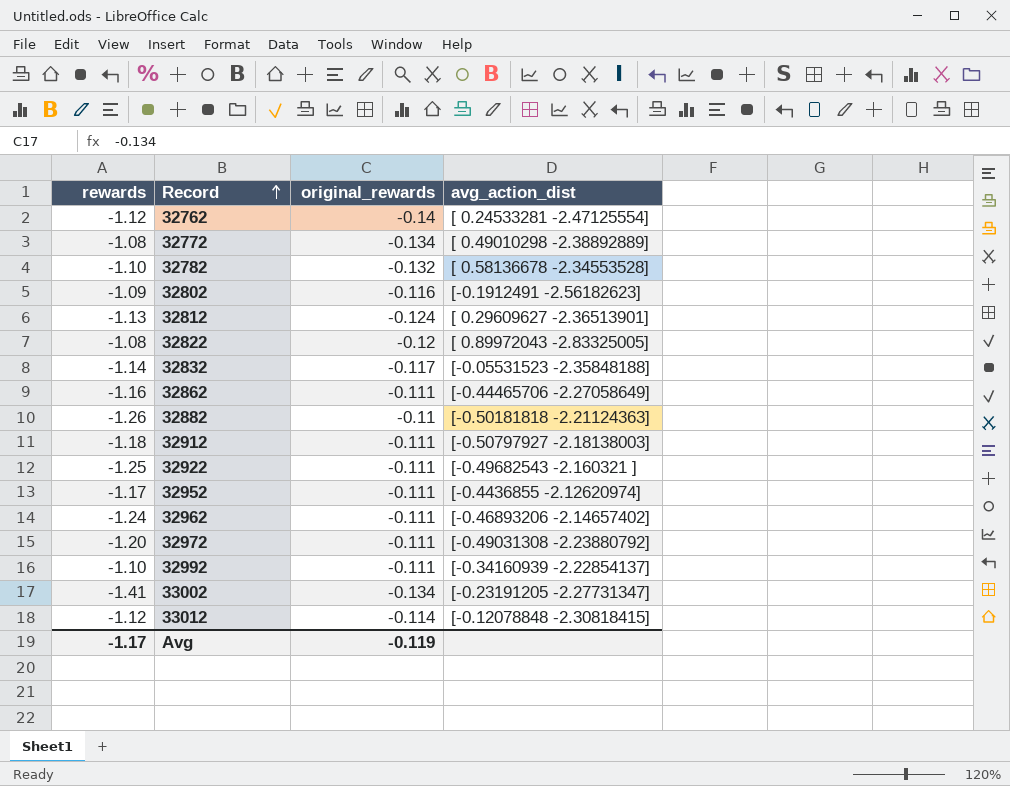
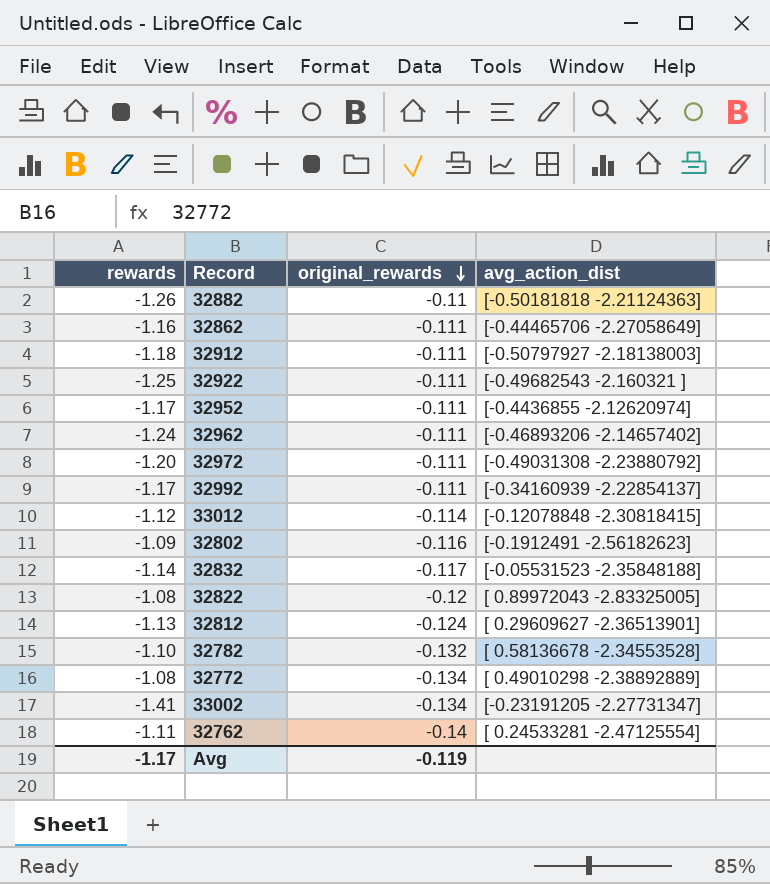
row order: Record ascending -> original_rewards descending
32992 | rewards: -1.10 -> -1.17
32762 | rewards: -1.12 -> -1.11

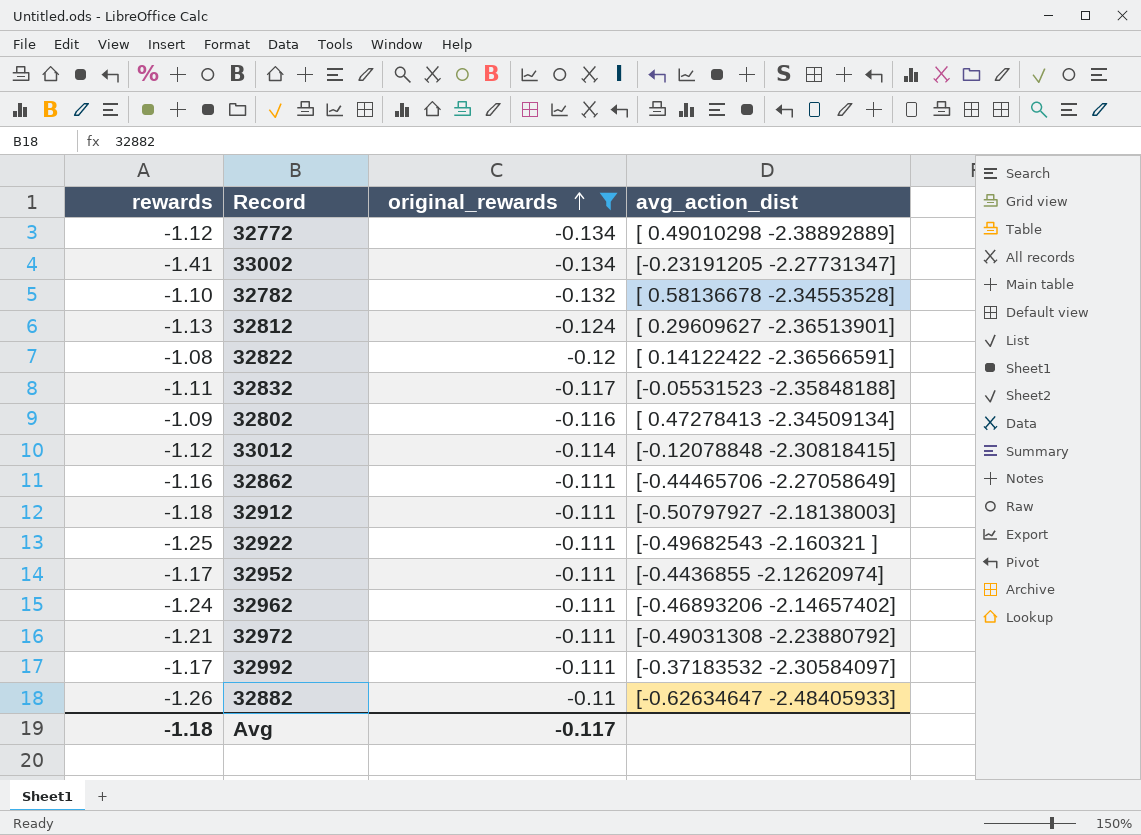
filter: none -> original_rewards != -0.14
row order: original_rewards descending -> original_rewards ascending
32772 | rewards: -1.08 -> -1.12
32822 | avg_action_dist: [ 0.89972043 -2.83325005] -> [ 0.14122422 -2.36566591]
32832 | rewards: -1.14 -> -1.11
32802 | avg_action_dist: [-0.1912491 -2.56182623] -> [ 0.47278413 -2.34509134]
32972 | rewards: -1.20 -> -1.21
32992 | avg_action_dist: [-0.34160939 -2.22854137] -> [-0.37183532 -2.30584097]
32882 | avg_action_dist: [-0.50181818 -2.21124363] -> [-0.62634647 -2.48405933]
Avg | rewards: -1.17 -> -1.18
Avg | original_rewards: -0.119 -> -0.117

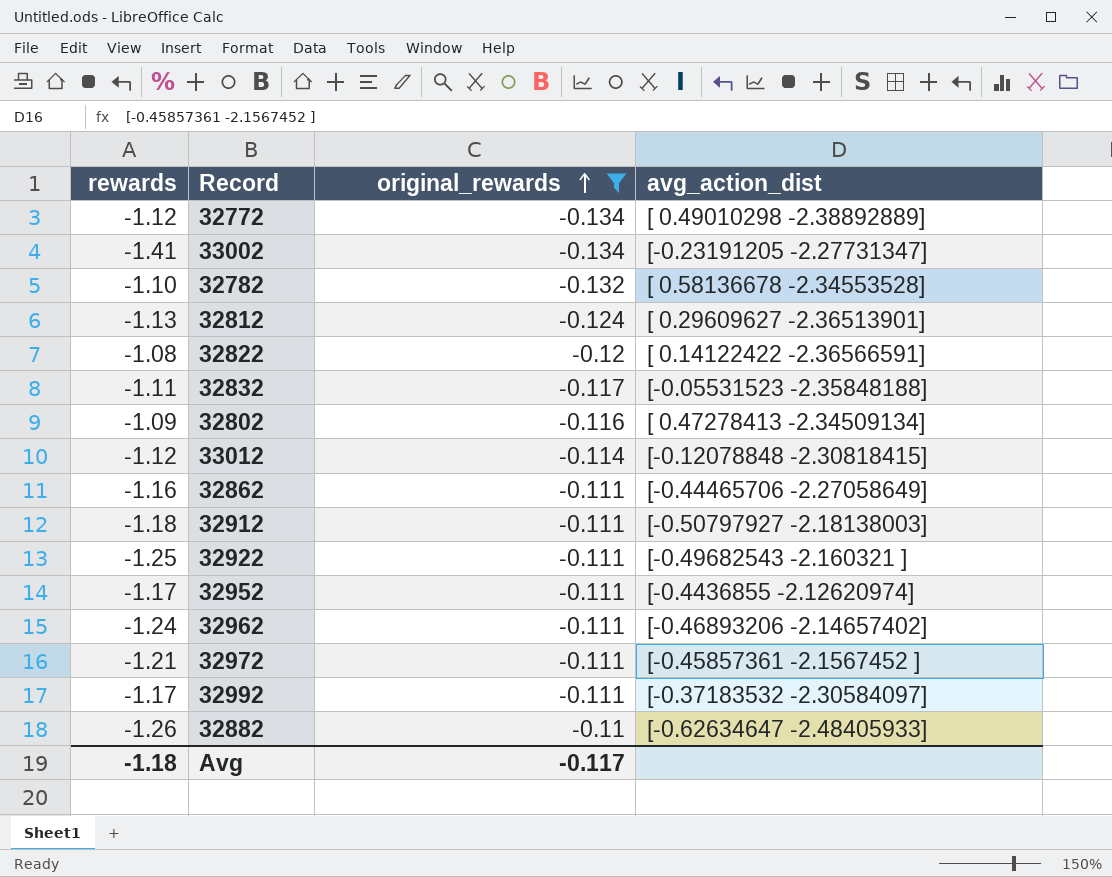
32972 | avg_action_dist: [-0.49031308 -2.23880792] -> [-0.45857361 -2.1567452 ]

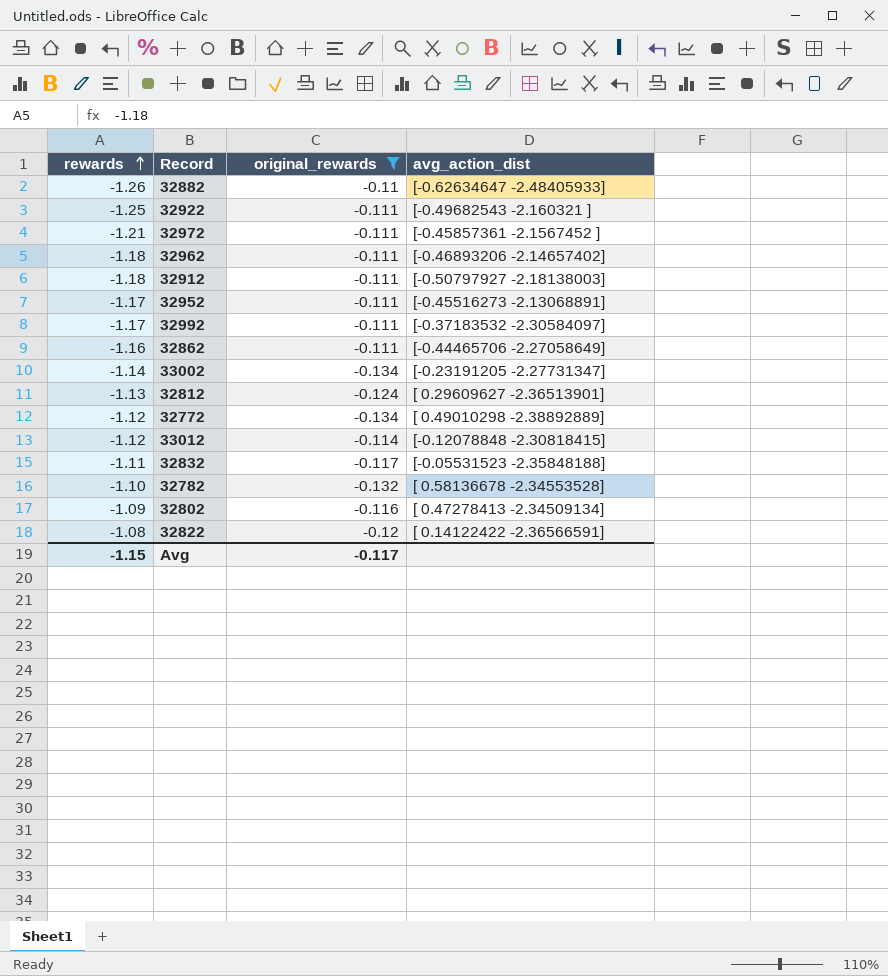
row order: original_rewards ascending -> rewards ascending
32962 | rewards: -1.24 -> -1.18
32952 | avg_action_dist: [-0.4436855 -2.12620974] -> [-0.45516273 -2.13068891]
33002 | rewards: -1.41 -> -1.14
Avg | rewards: -1.18 -> -1.15

